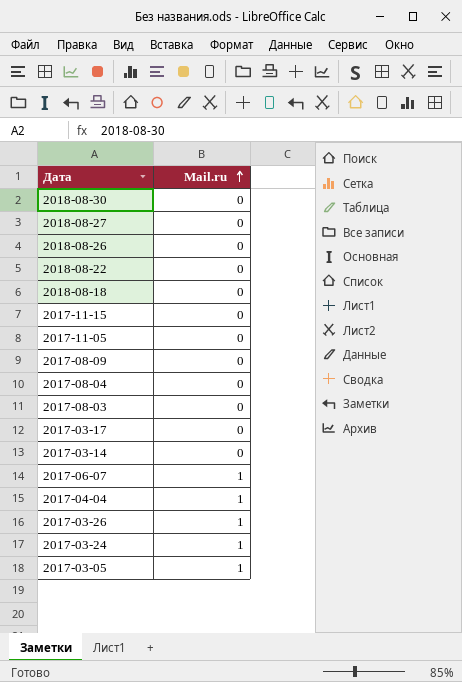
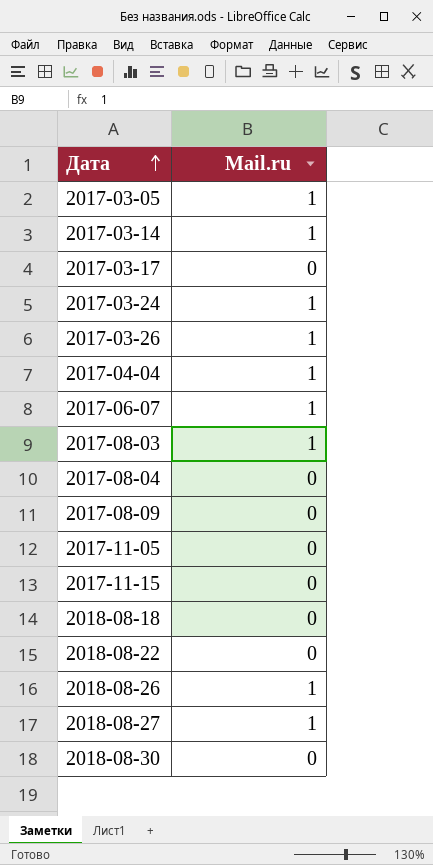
row order: Mail.ru ascending -> Дата ascending
2017-03-14 | Mail.ru: 0 -> 1
2017-08-03 | Mail.ru: 0 -> 1
2018-08-26 | Mail.ru: 0 -> 1
2018-08-27 | Mail.ru: 0 -> 1

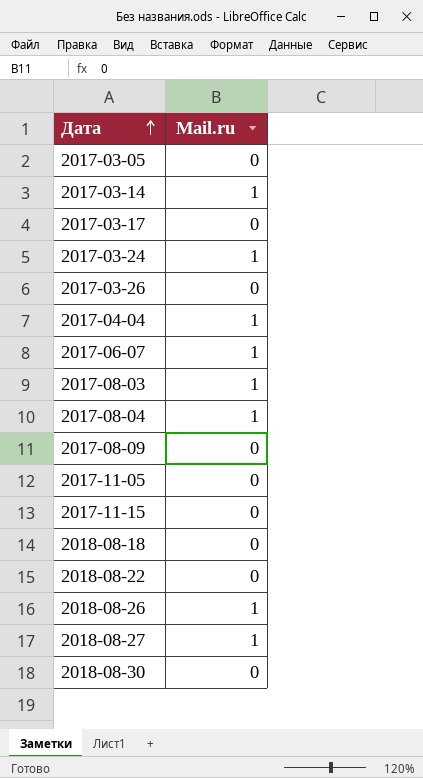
2017-03-05 | Mail.ru: 1 -> 0
2017-03-26 | Mail.ru: 1 -> 0
2017-08-04 | Mail.ru: 0 -> 1

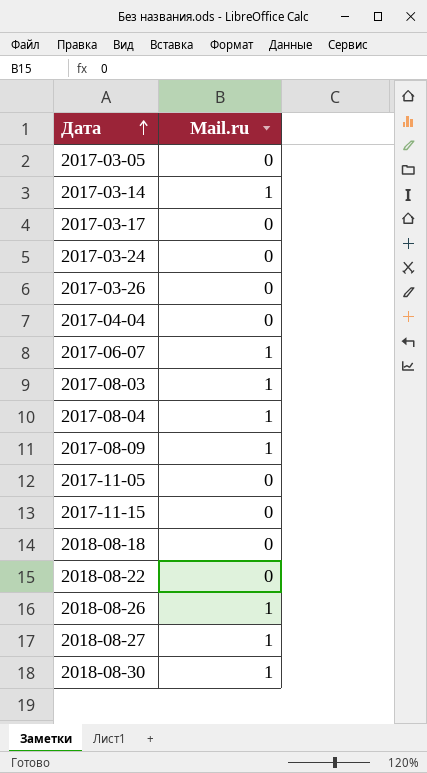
2017-03-24 | Mail.ru: 1 -> 0
2017-04-04 | Mail.ru: 1 -> 0
2017-08-09 | Mail.ru: 0 -> 1
2018-08-30 | Mail.ru: 0 -> 1

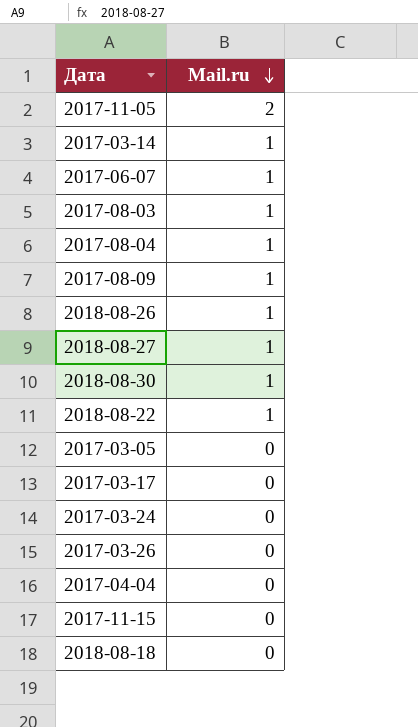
row order: Дата ascending -> Mail.ru descending
2017-11-05 | Mail.ru: 0 -> 2
2018-08-22 | Mail.ru: 0 -> 1

